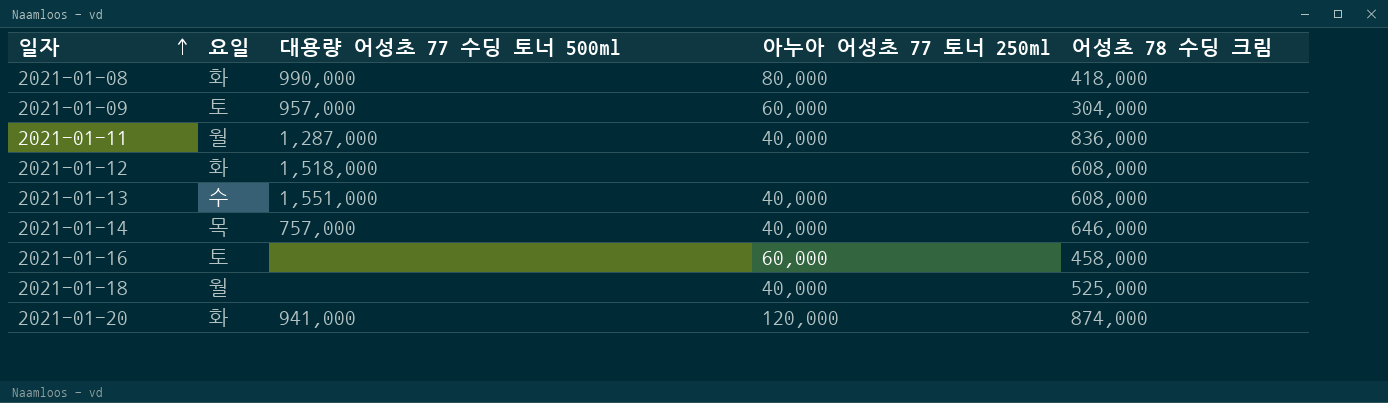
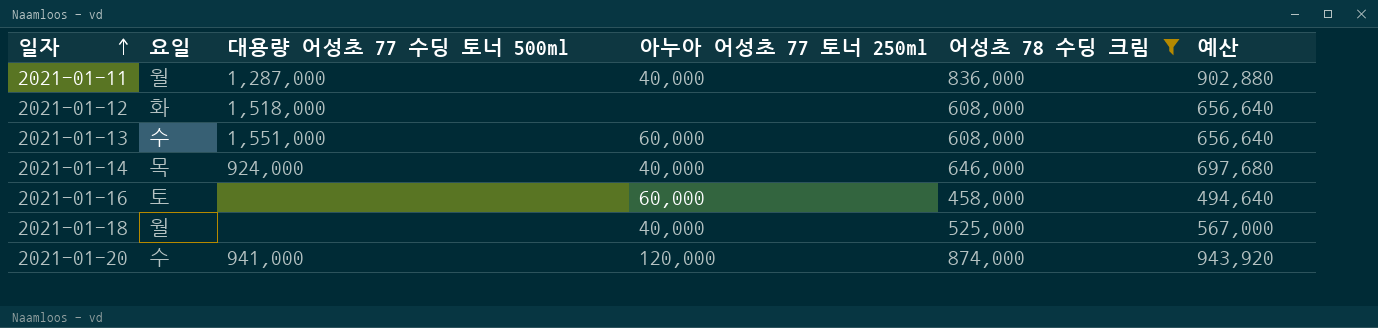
filter: none -> 어성초 78 수딩 크림 >= 458,000
column 예산 | formula: none -> [어성초 78 수딩 크림] * 1.08
2021-01-13 | 아누아 어성초 77 토너 250ml: 40,000 -> 60,000
2021-01-14 | 대용량 어성초 77 수딩 토너 500ml: 757,000 -> 924,000
2021-01-20 | 요일: 화 -> 수

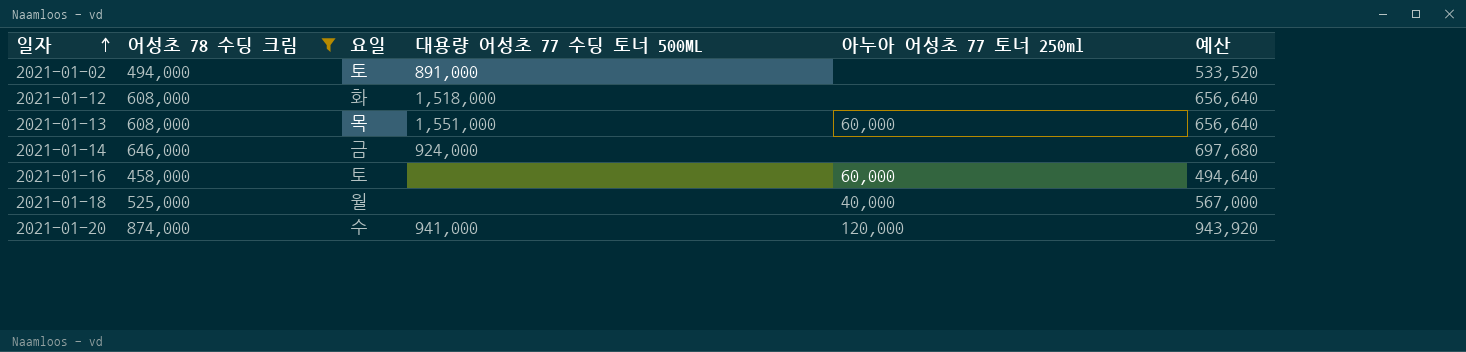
column 어성초 78 수딩 크림 | position: 5 -> 2
column name: 대용량 어성초 77 수딩 토너 500ml -> 대용량 어성초 77 수딩 토너 500ML
row 2021-01-11: 월 | 1,287,000 | 40,000 | 836,000 | 902,880 -> none
row 2021-01-02: none -> 494,000 | 토 | 891,000 | none | 533,520
2021-01-13 | 요일: 수 -> 목
2021-01-14 | 요일: 목 -> 금
2021-01-14 | 아누아 어성초 77 토너 250ml: 40,000 -> none

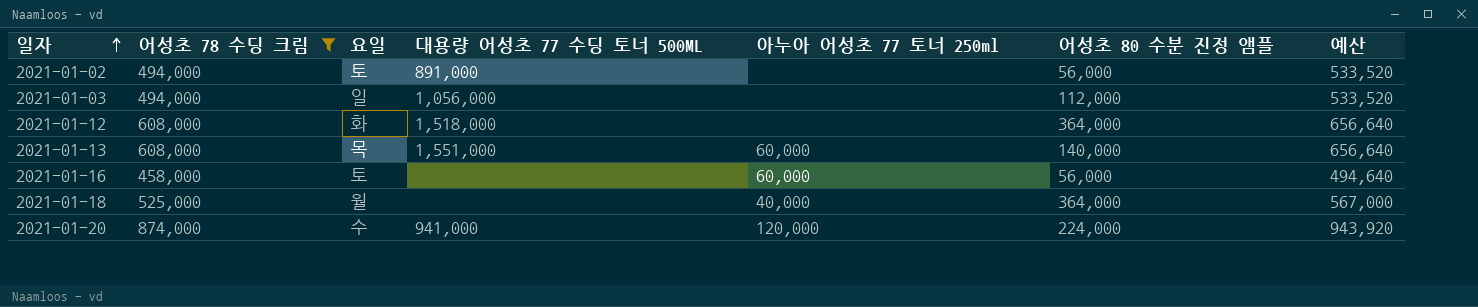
column 어성초 80 수분 진정 앰플 | position: none -> 6
row 2021-01-14: 646,000 | 금 | 924,000 | none | 697,680 -> none
row 2021-01-03: none -> 494,000 | 일 | 1,056,000 | none | 112,000 | 533,520

